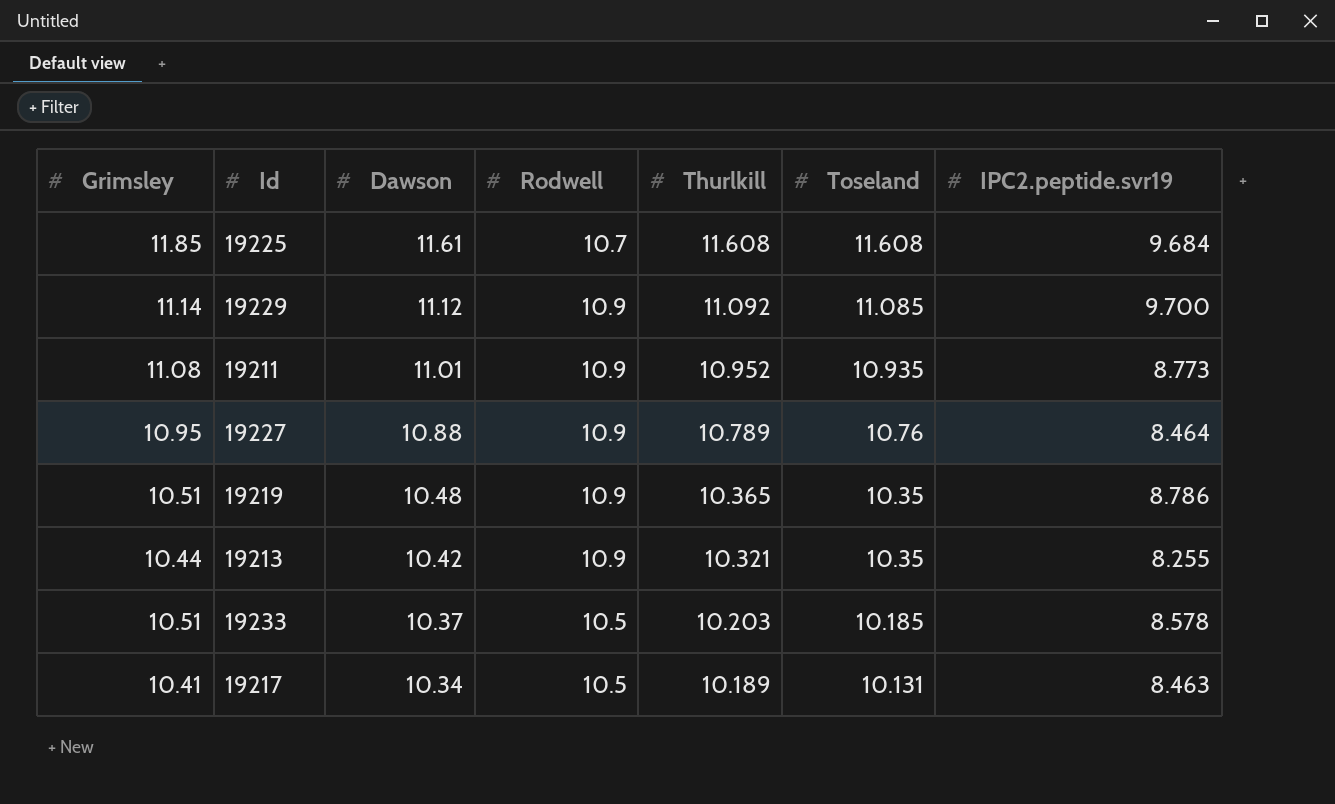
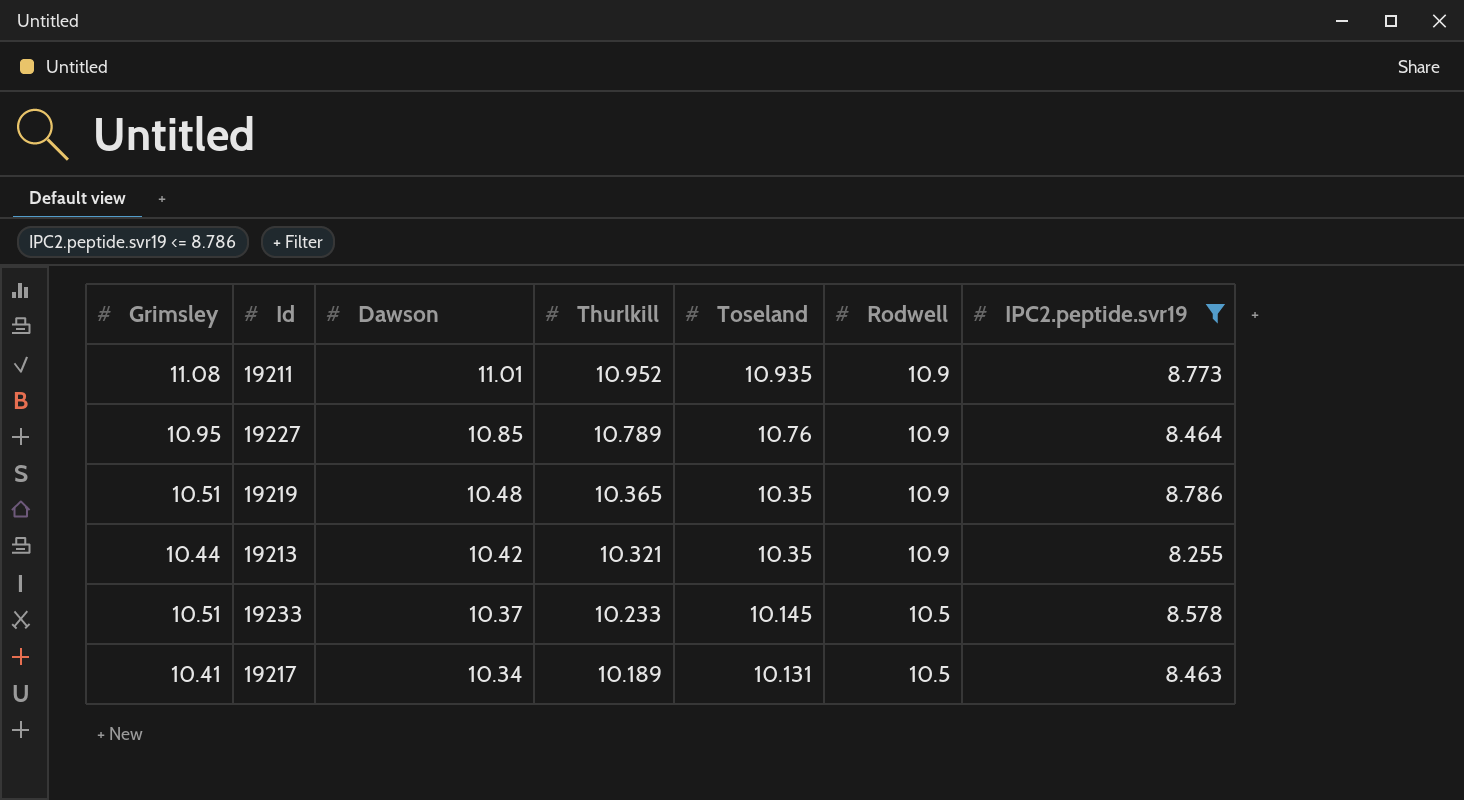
filter: none -> IPC2.peptide.svr19 <= 8.786
column Rodwell | position: 4 -> 6
19227 | Dawson: 10.88 -> 10.85
19233 | Thurlkill: 10.203 -> 10.233
19233 | Toseland: 10.185 -> 10.145

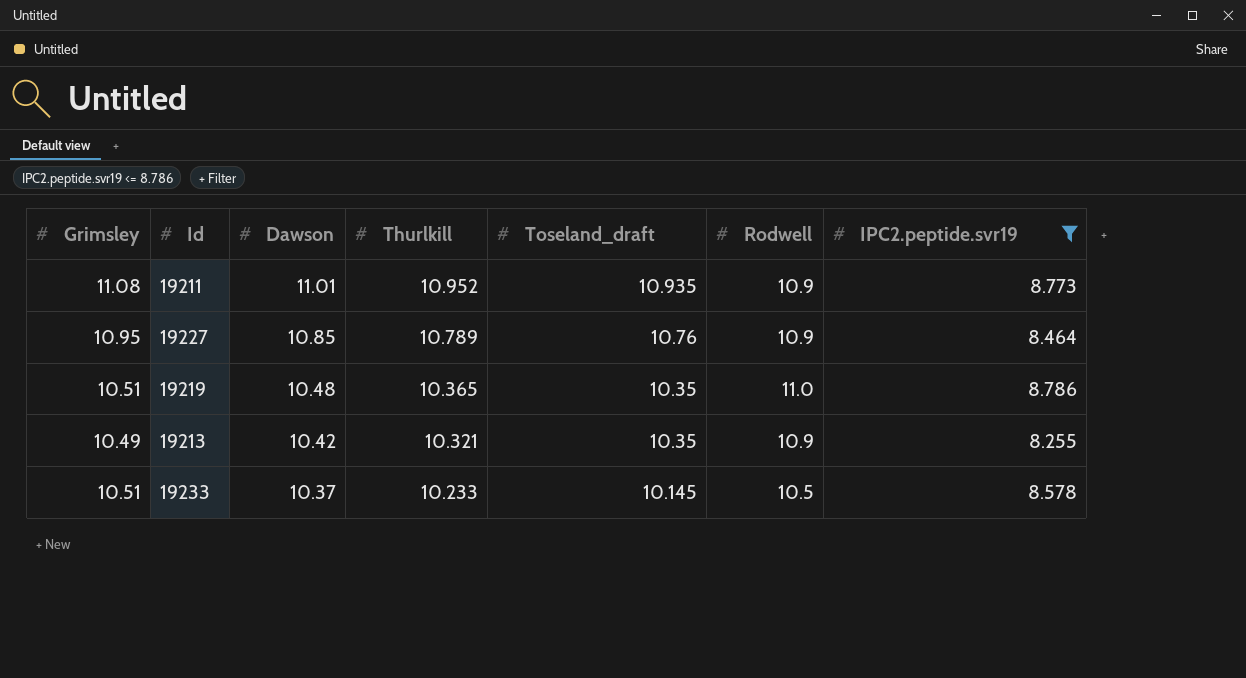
column name: Toseland -> Toseland_draft
row 19217: 10.41 | 10.34 | 10.189 | 10.131 | 10.5 | 8.463 -> none
19219 | Rodwell: 10.9 -> 11.0
19213 | Grimsley: 10.44 -> 10.49

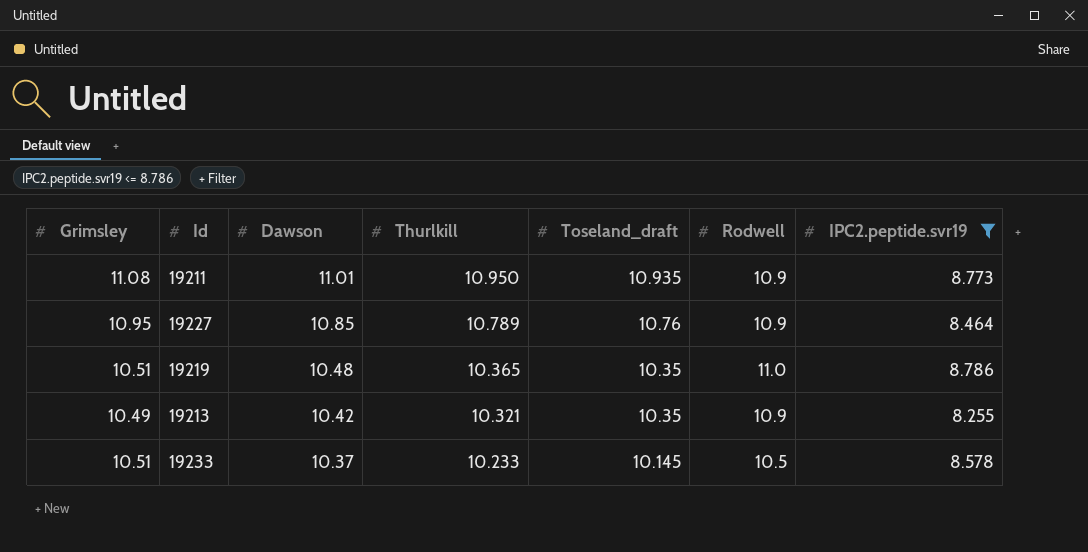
19211 | Thurlkill: 10.952 -> 10.950

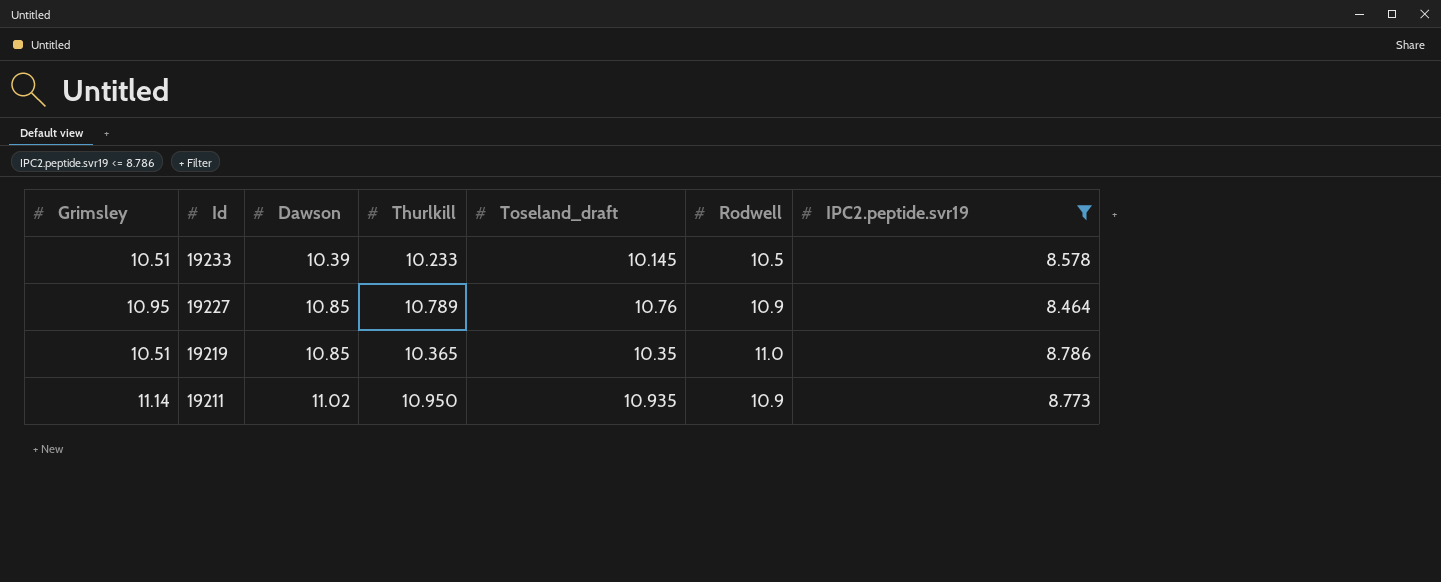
row order: Dawson descending -> Id descending
row 19213: 10.49 | 10.42 | 10.321 | 10.35 | 10.9 | 8.255 -> none
19233 | Dawson: 10.37 -> 10.39
19219 | Dawson: 10.48 -> 10.85
19211 | Grimsley: 11.08 -> 11.14
19211 | Dawson: 11.01 -> 11.02

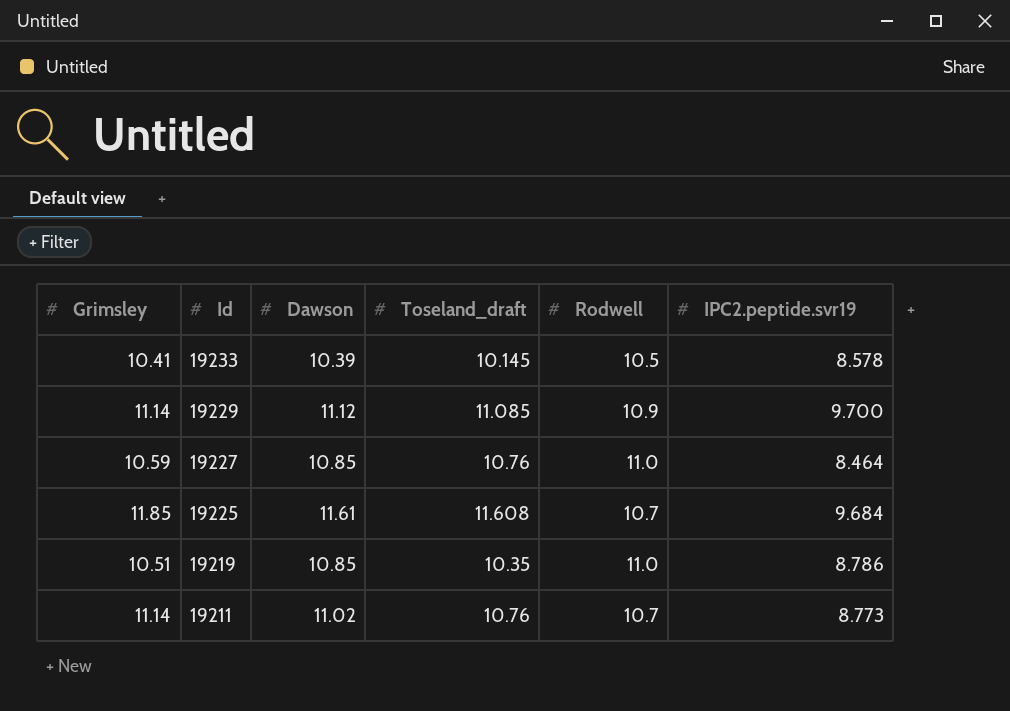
filter: IPC2.peptide.svr19 <= 8.786 -> none
column Thurlkill | position: 4 -> none
19233 | Grimsley: 10.51 -> 10.41
19227 | Grimsley: 10.95 -> 10.59
19227 | Rodwell: 10.9 -> 11.0
19211 | Toseland_draft: 10.935 -> 10.76
19211 | Rodwell: 10.9 -> 10.7

